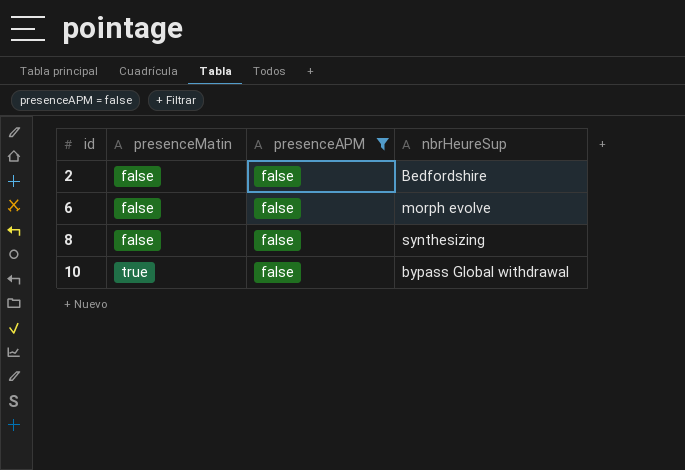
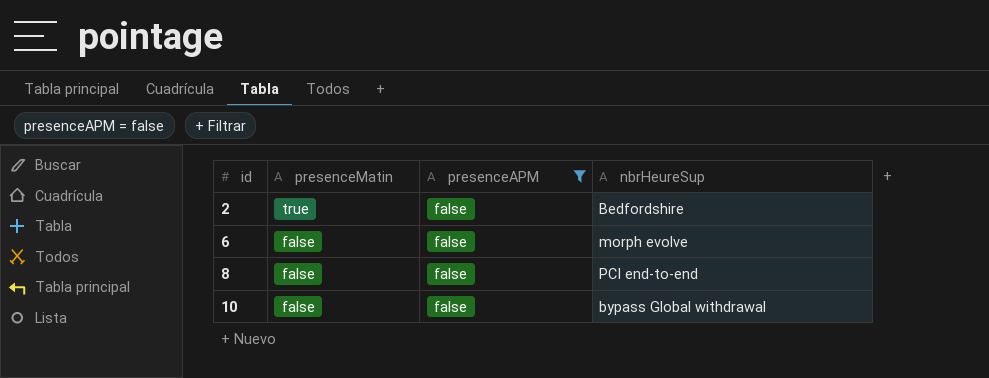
2 | presenceMatin: false -> true
8 | nbrHeureSup: synthesizing -> PCI end-to-end
10 | presenceMatin: true -> false

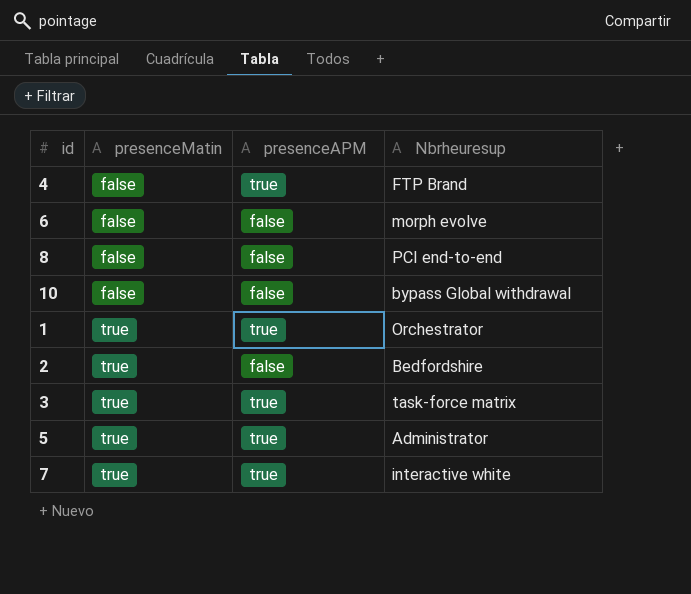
filter: presenceAPM = false -> none
row order: id ascending -> presenceMatin ascending
column name: nbrHeureSup -> Nbrheuresup

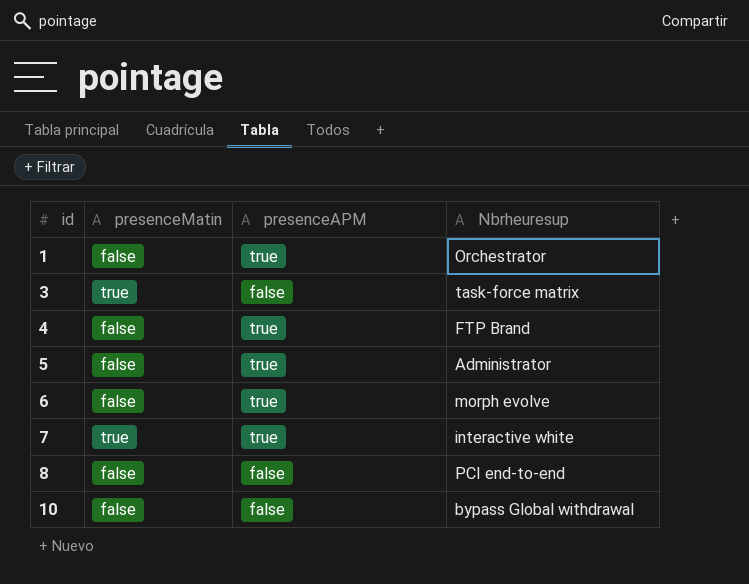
row order: presenceMatin ascending -> id ascending
row 2: true | false | Bedfordshire -> none
1 | presenceMatin: true -> false
3 | presenceAPM: true -> false
5 | presenceMatin: true -> false
6 | presenceAPM: false -> true

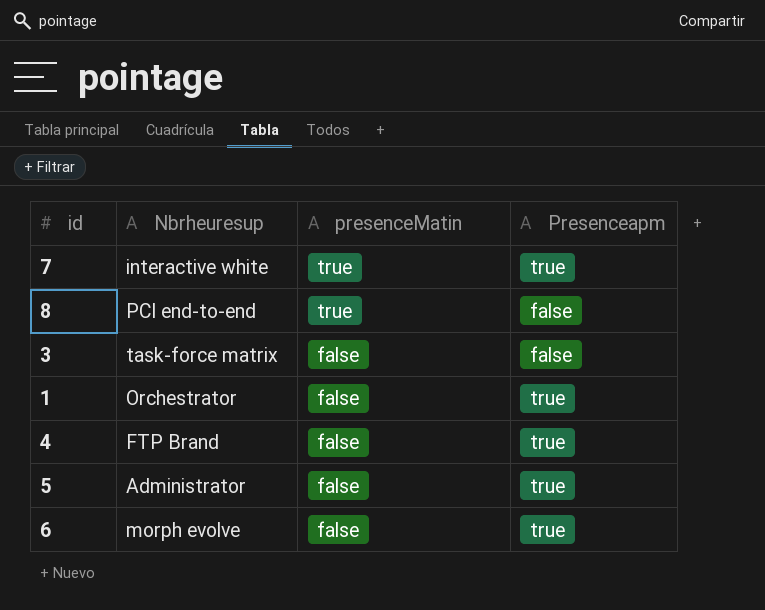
row order: id ascending -> presenceMatin descending
column Nbrheuresup | position: 4 -> 2
column name: presenceAPM -> Presenceapm
row 10: false | false | bypass Global withdrawal -> none
8 | presenceMatin: false -> true
3 | presenceMatin: true -> false

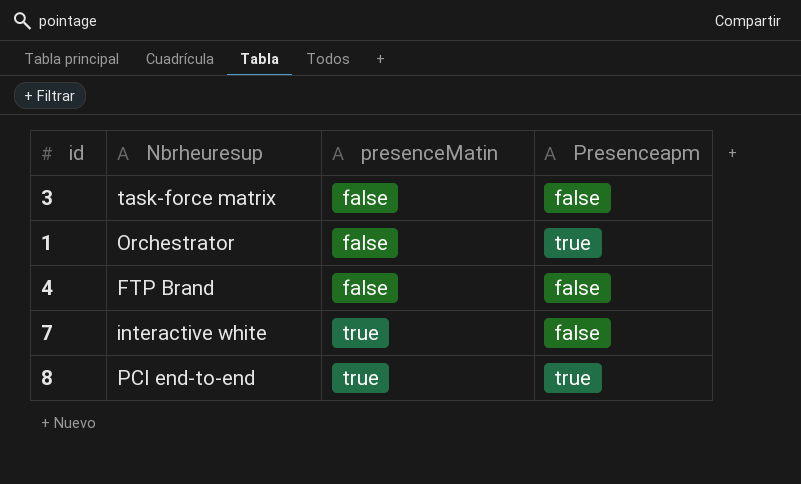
row order: presenceMatin descending -> presenceMatin ascending
row 5: Administrator | false | true -> none
row 6: morph evolve | false | true -> none
4 | Presenceapm: true -> false
7 | Presenceapm: true -> false
8 | Presenceapm: false -> true

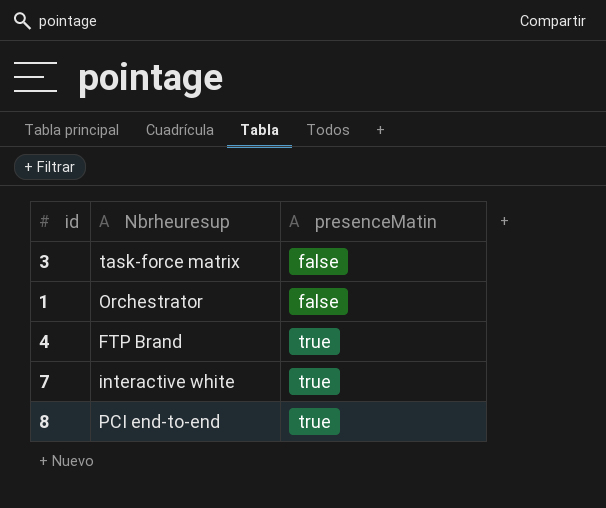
column Presenceapm | position: 4 -> none
4 | presenceMatin: false -> true

